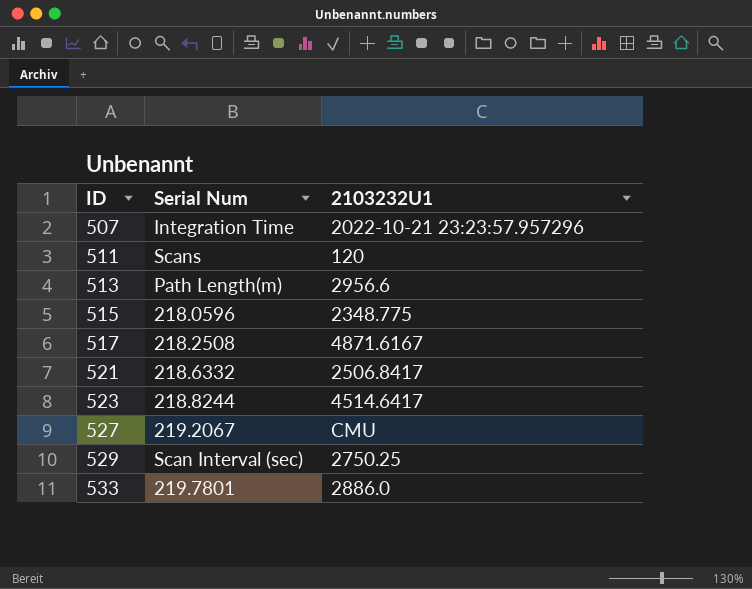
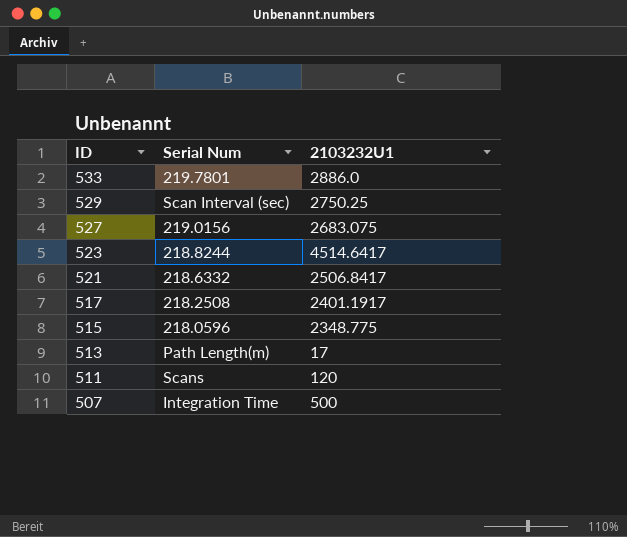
row order: ID ascending -> ID descending
527 | Serial Num: 219.2067 -> 219.0156
527 | 2103232U1: CMU -> 2683.075
517 | 2103232U1: 4871.6167 -> 2401.1917
513 | 2103232U1: 2956.6 -> 17
507 | 2103232U1: 2022-10-21 23:23:57.957296 -> 500

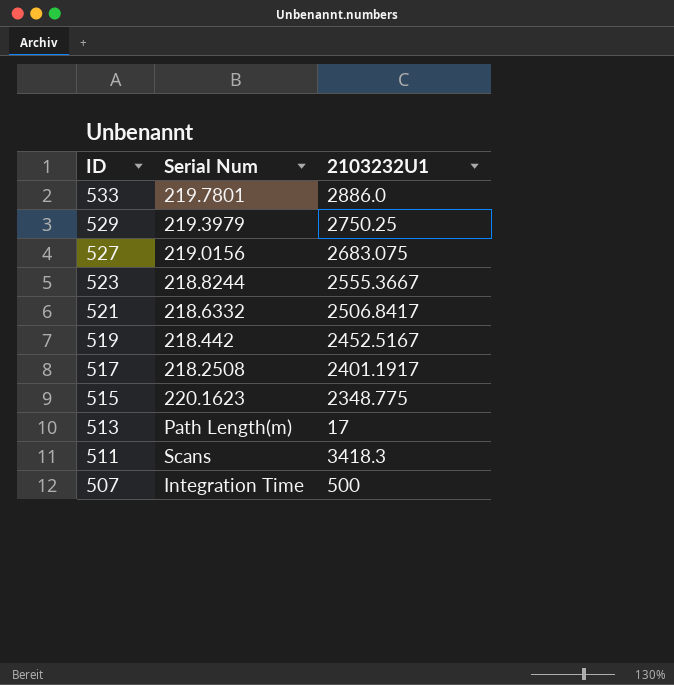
529 | Serial Num: Scan Interval (sec) -> 219.3979
523 | 2103232U1: 4514.6417 -> 2555.3667
row 519: none -> 218.442 | 2452.5167
515 | Serial Num: 218.0596 -> 220.1623
511 | 2103232U1: 120 -> 3418.3

